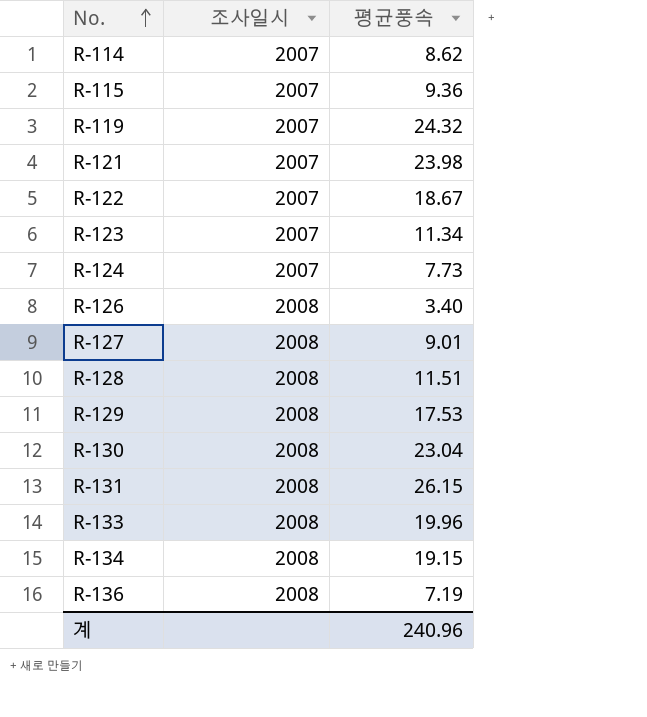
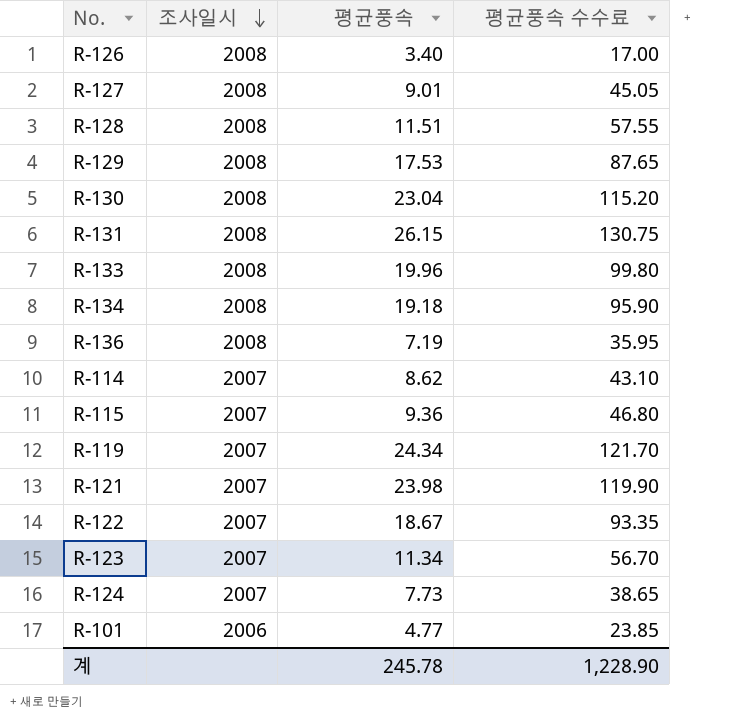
row order: No. ascending -> 조사일시 descending
column 평균풍속 수수료 | formula: none -> [평균풍속] * 5
R-134 | 평균풍속: 19.15 -> 19.18
R-119 | 평균풍속: 24.32 -> 24.34
row R-101: none -> 2006 | 4.77 | 23.85
계 | 평균풍속: 240.96 -> 245.78

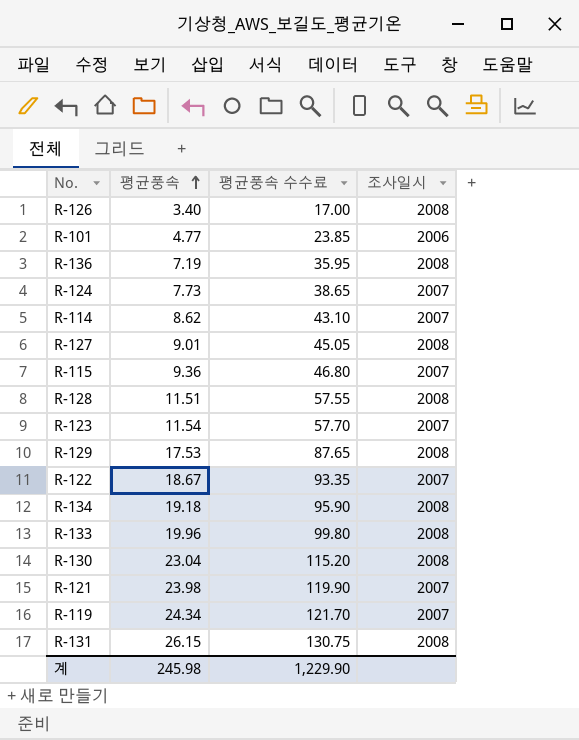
row order: 조사일시 descending -> 평균풍속 ascending
column 조사일시 | position: 2 -> 4
R-123 | 평균풍속: 11.34 -> 11.54
R-123 | 평균풍속 수수료: 56.70 -> 57.70
계 | 평균풍속: 245.78 -> 245.98
계 | 평균풍속 수수료: 1,228.90 -> 1,229.90

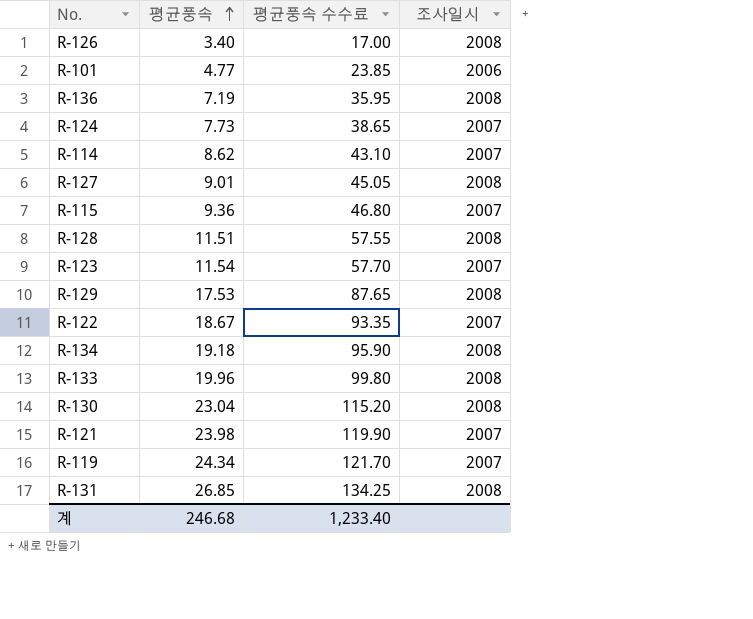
R-131 | 평균풍속: 26.15 -> 26.85
R-131 | 평균풍속 수수료: 130.75 -> 134.25
계 | 평균풍속: 245.98 -> 246.68
계 | 평균풍속 수수료: 1,229.90 -> 1,233.40

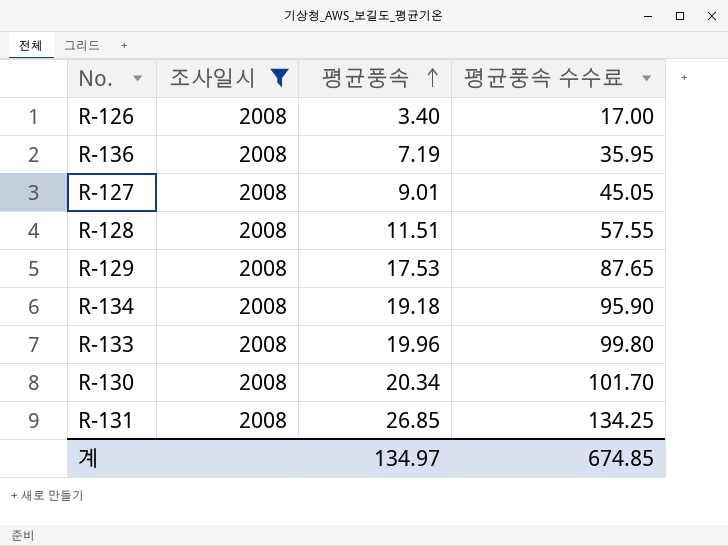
filter: none -> 조사일시 = 2008
column 조사일시 | position: 4 -> 2
R-130 | 평균풍속: 23.04 -> 20.34
R-130 | 평균풍속 수수료: 115.20 -> 101.70
계 | 평균풍속: 246.68 -> 134.97
계 | 평균풍속 수수료: 1,233.40 -> 674.85

